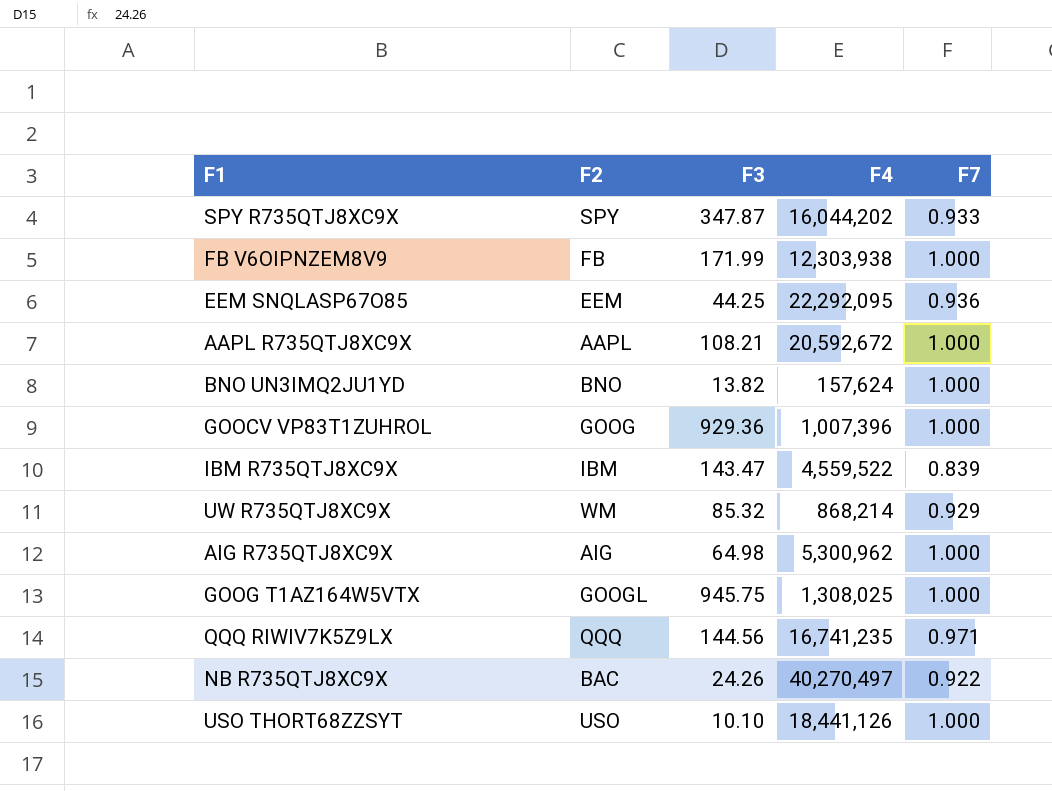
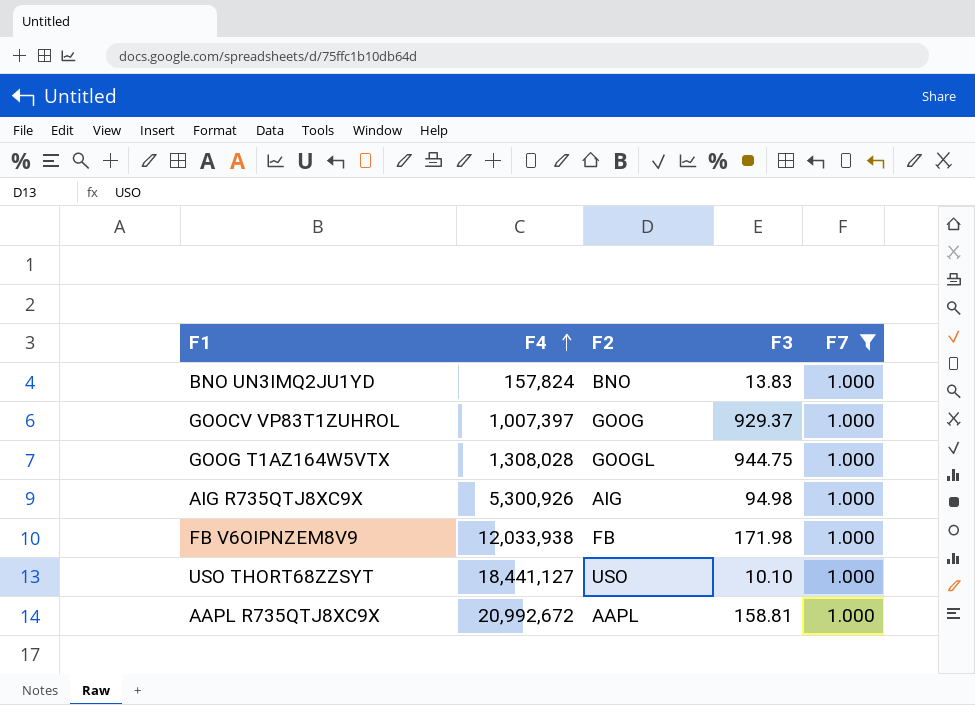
filter: none -> F7 = 1.000
row order: none -> F4 ascending
column F4 | position: 4 -> 2
BNO UN3IMQ2JU1YD | F4: 157,624 -> 157,824
BNO UN3IMQ2JU1YD | F3: 13.82 -> 13.83
GOOCV VP83T1ZUHROL | F4: 1,007,396 -> 1,007,397
GOOCV VP83T1ZUHROL | F3: 929.36 -> 929.37
GOOG T1AZ164W5VTX | F4: 1,308,025 -> 1,308,028
GOOG T1AZ164W5VTX | F3: 945.75 -> 944.75
AIG R735QTJ8XC9X | F4: 5,300,962 -> 5,300,926
AIG R735QTJ8XC9X | F3: 64.98 -> 94.98
FB V6OIPNZEM8V9 | F4: 12,303,938 -> 12,033,938
FB V6OIPNZEM8V9 | F3: 171.99 -> 171.98
USO THORT68ZZSYT | F4: 18,441,126 -> 18,441,127
AAPL R735QTJ8XC9X | F4: 20,592,672 -> 20,992,672
AAPL R735QTJ8XC9X | F3: 108.21 -> 158.81

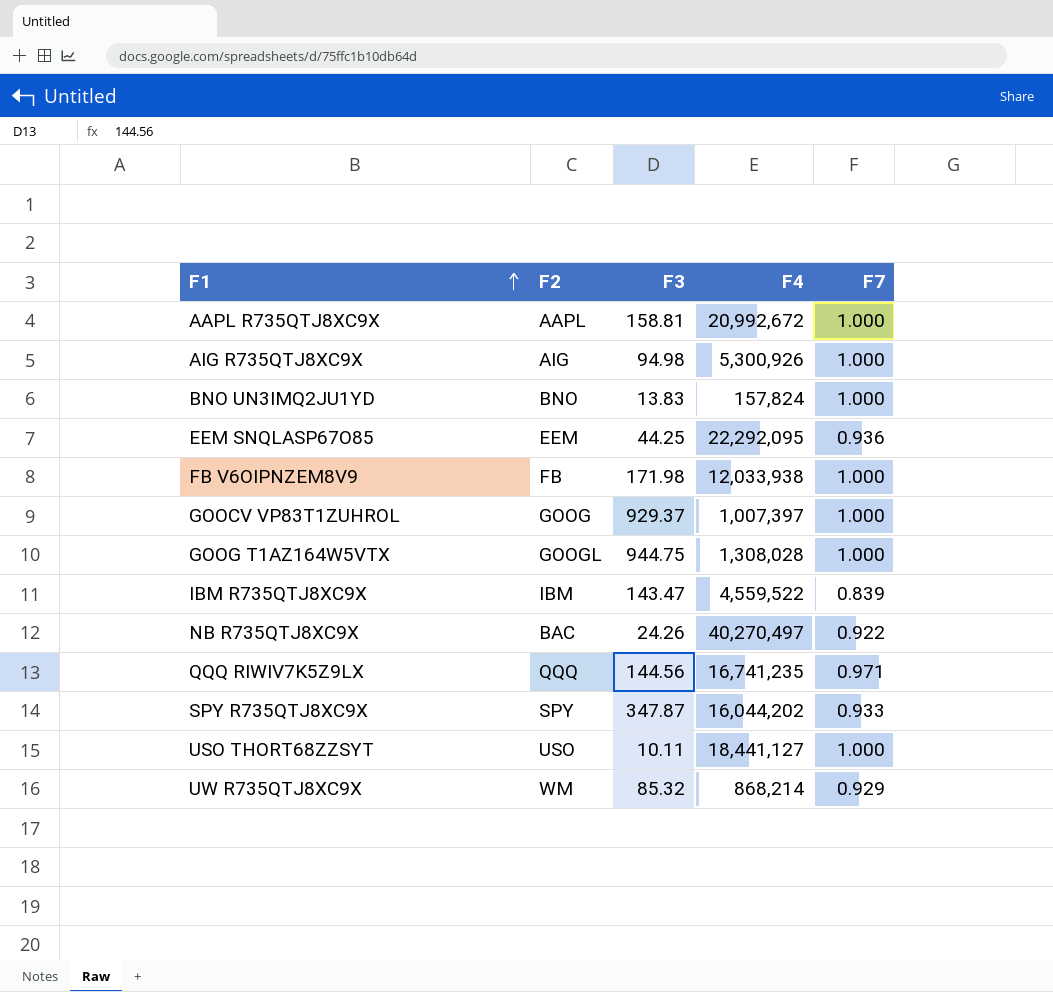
filter: F7 = 1.000 -> none
row order: F4 ascending -> F1 ascending
column F4 | position: 2 -> 4
USO THORT68ZZSYT | F3: 10.10 -> 10.11

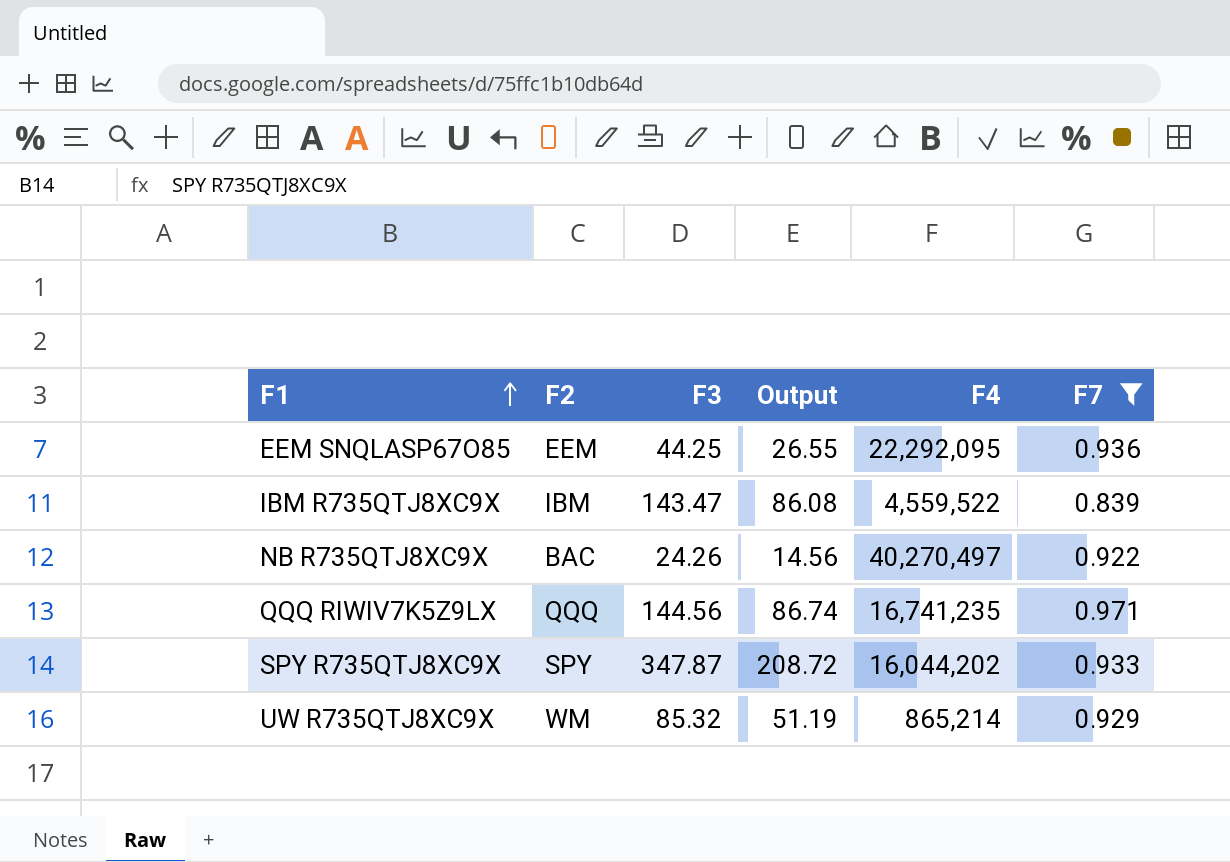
filter: none -> F7 != 1.000
column Output | formula: none -> [F3] * 0.6
UW R735QTJ8XC9X | F4: 868,214 -> 865,214

